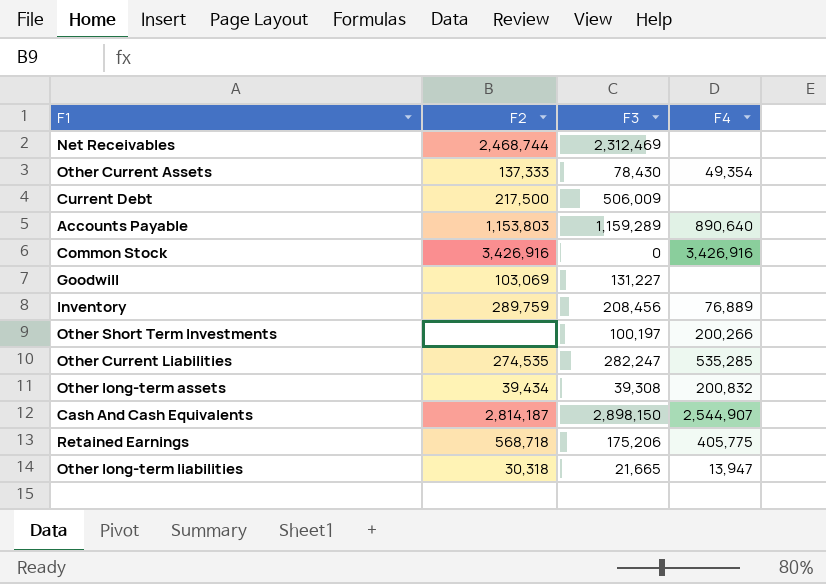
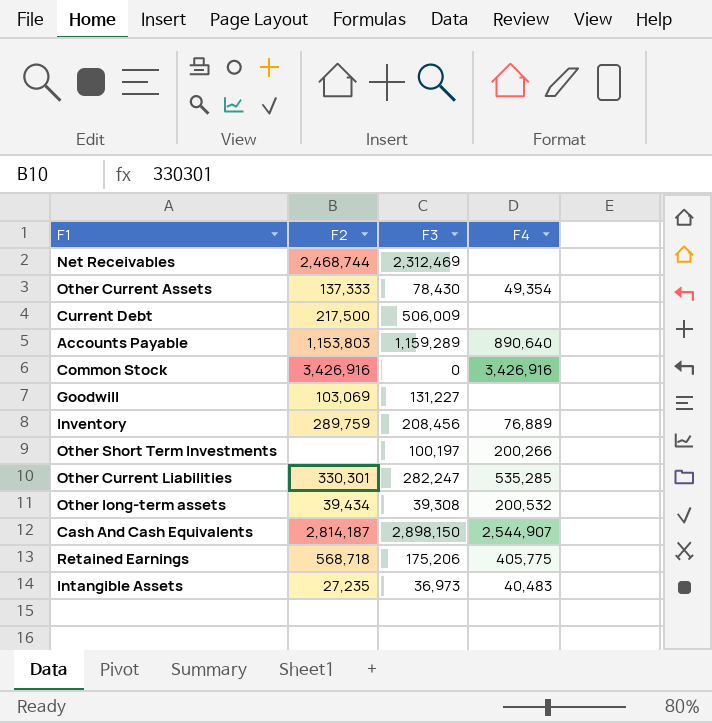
row Other long-term liabilities: 30,318 | 21,665 | 13,947 -> none
Other Current Liabilities | F2: 274,535 -> 330,301
Other long-term assets | F4: 200,832 -> 200,532
row Intangible Assets: none -> 27,235 | 36,973 | 40,483

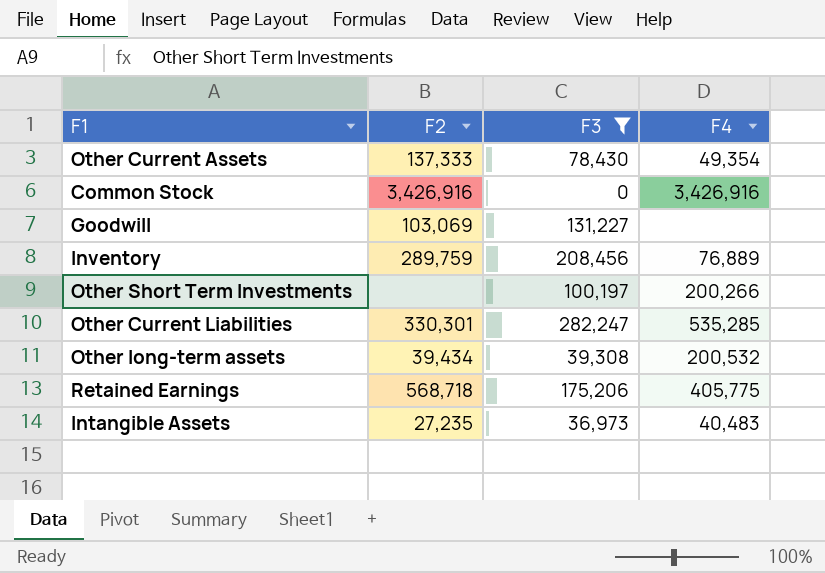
filter: none -> F3 <= 282,247

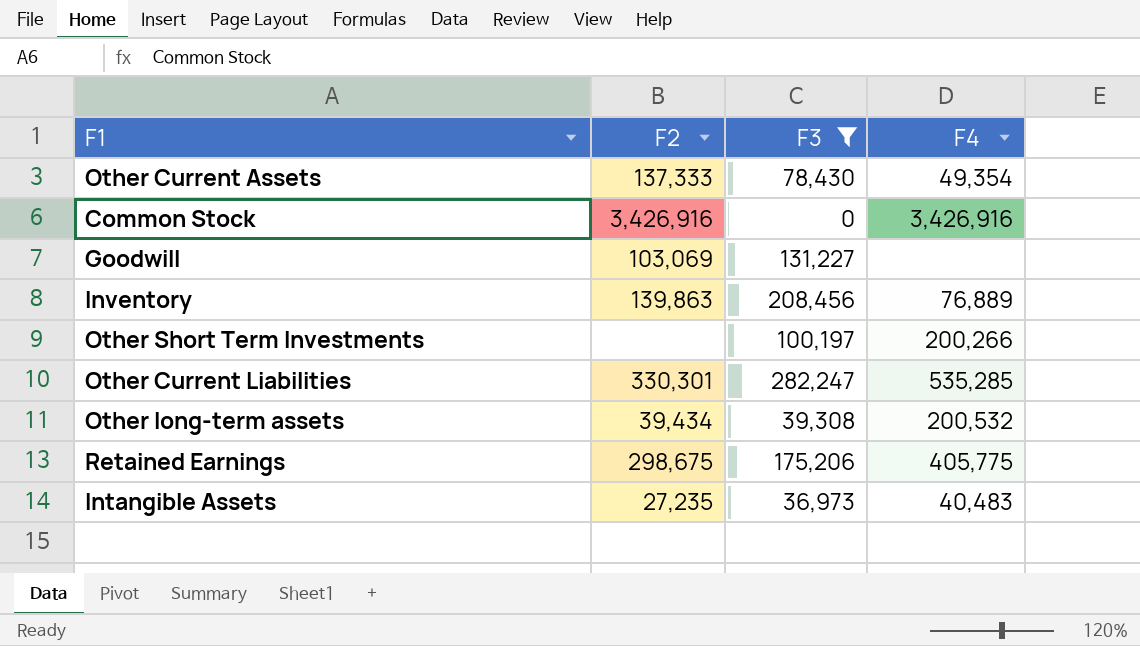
Inventory | F2: 289,759 -> 139,863
Retained Earnings | F2: 568,718 -> 298,675

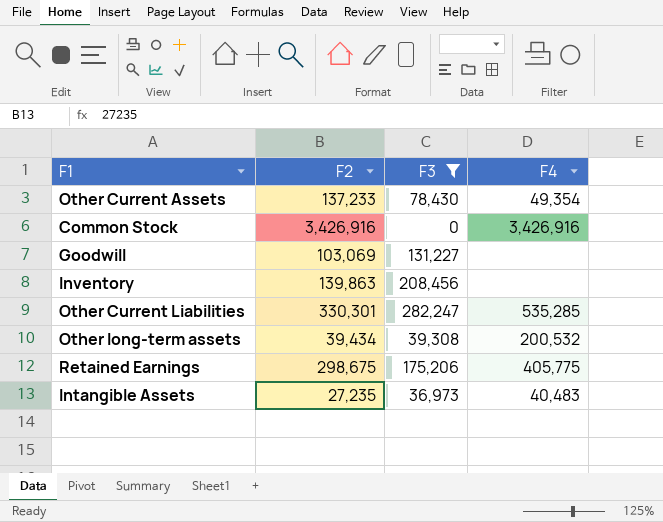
row Other Short Term Investments: none | 100,197 | 200,266 -> none
Other Current Assets | F2: 137,333 -> 137,233
Inventory | F4: 76,889 -> none

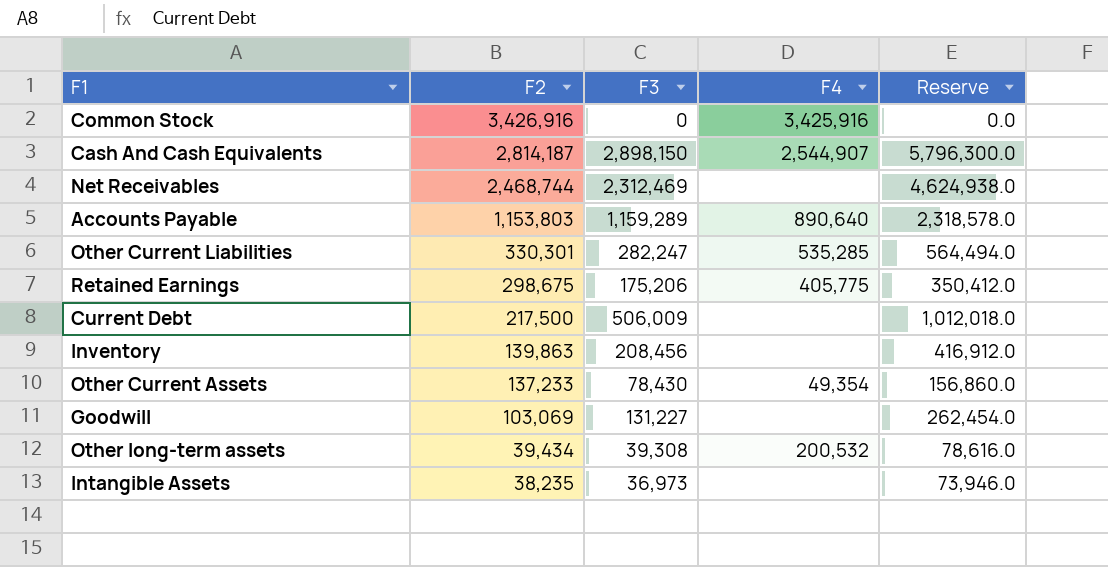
filter: F3 <= 282,247 -> none
row order: none -> F2 descending
column Reserve | formula: none -> [F3] * 2
Common Stock | F4: 3,426,916 -> 3,425,916
Intangible Assets | F2: 27,235 -> 38,235
Intangible Assets | F4: 40,483 -> none

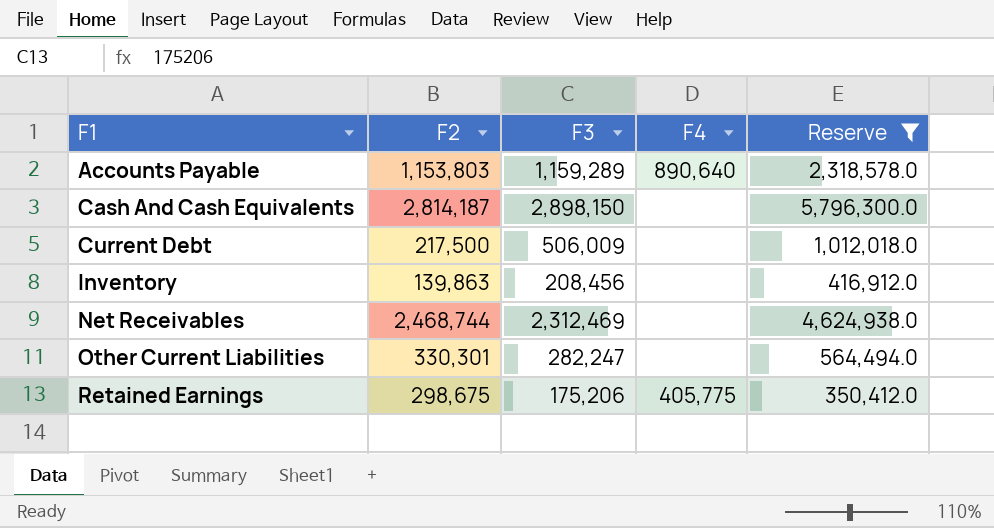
filter: none -> Reserve >= 350,412.0
row order: F2 descending -> F1 ascending
Cash And Cash Equivalents | F4: 2,544,907 -> none
Other Current Liabilities | F4: 535,285 -> none

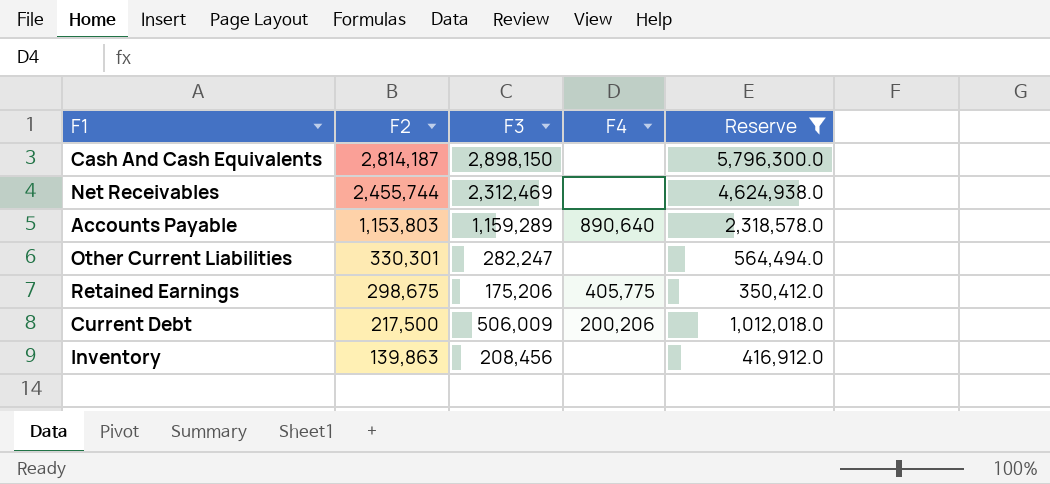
row order: F1 ascending -> F2 descending
Net Receivables | F2: 2,468,744 -> 2,455,744
Current Debt | F4: none -> 200,206

